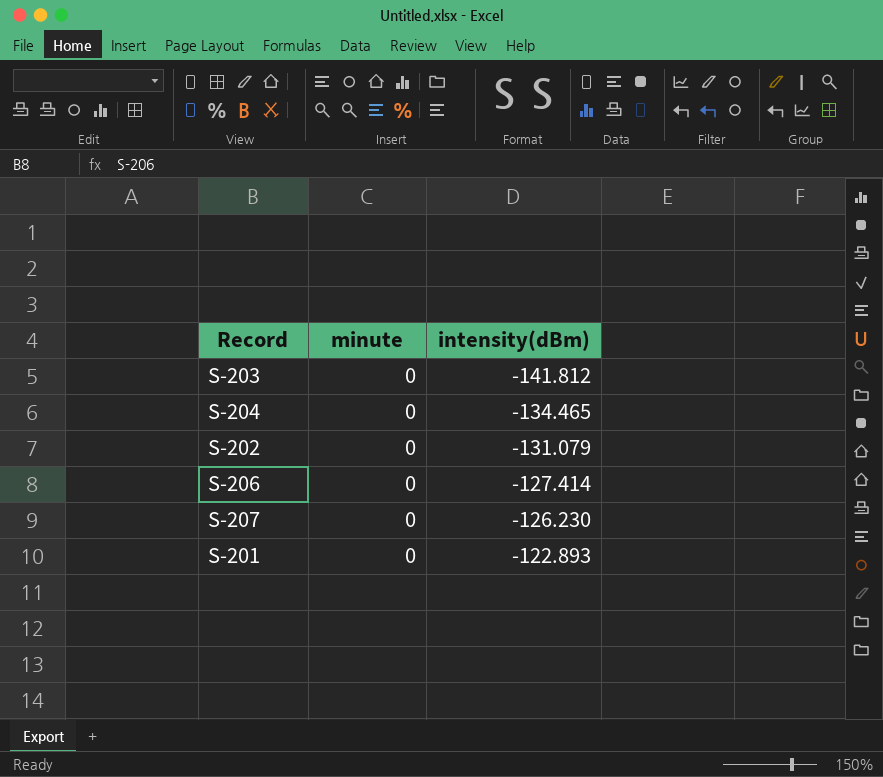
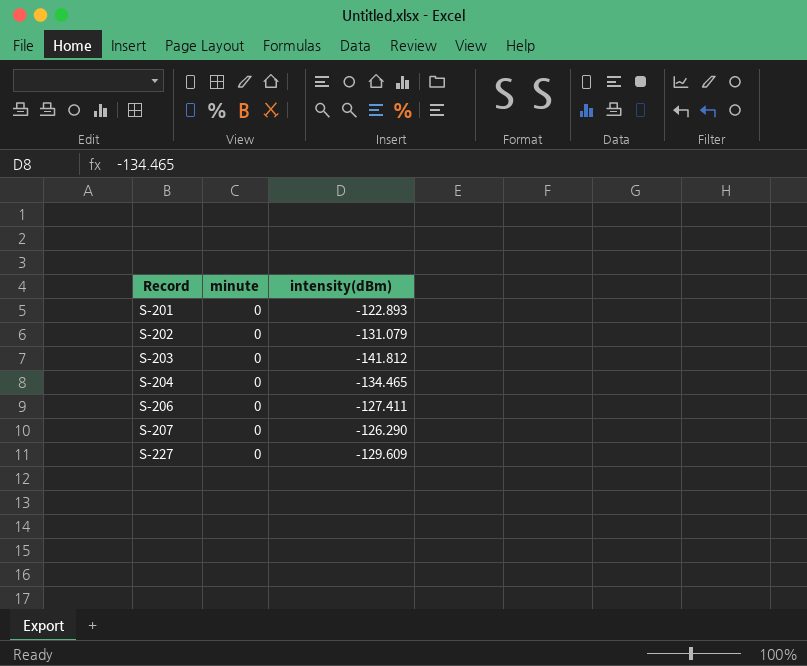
row order: intensity(dBm) ascending -> Record ascending
S-206 | intensity(dBm): -127.414 -> -127.411
S-207 | intensity(dBm): -126.230 -> -126.290
row S-227: none -> 0 | -129.609

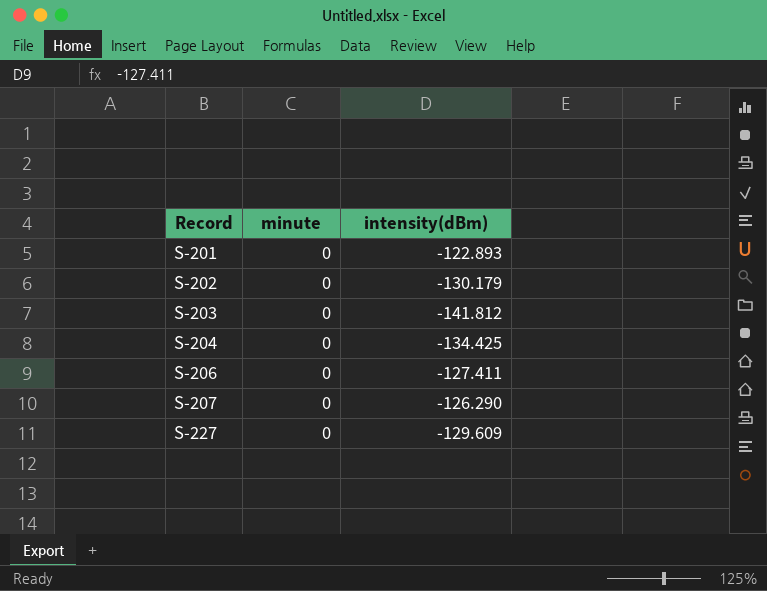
S-202 | intensity(dBm): -131.079 -> -130.179
S-204 | intensity(dBm): -134.465 -> -134.425

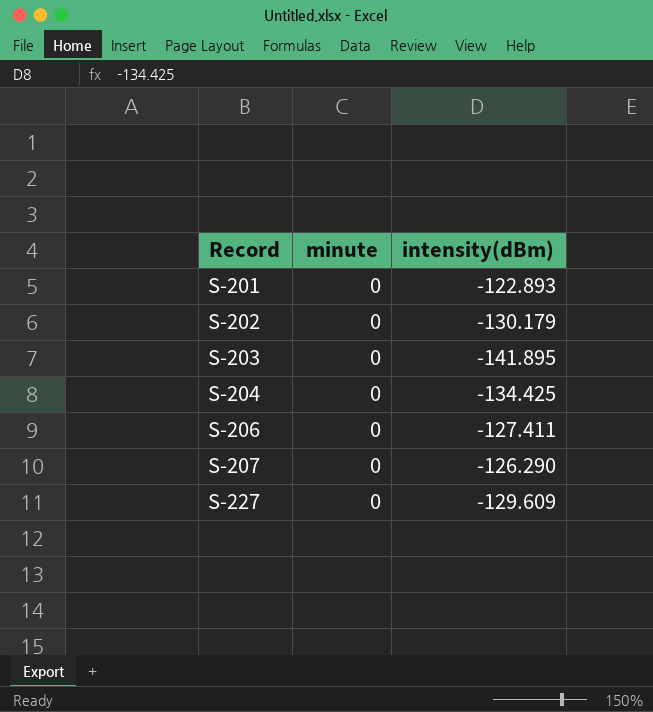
S-203 | intensity(dBm): -141.812 -> -141.895

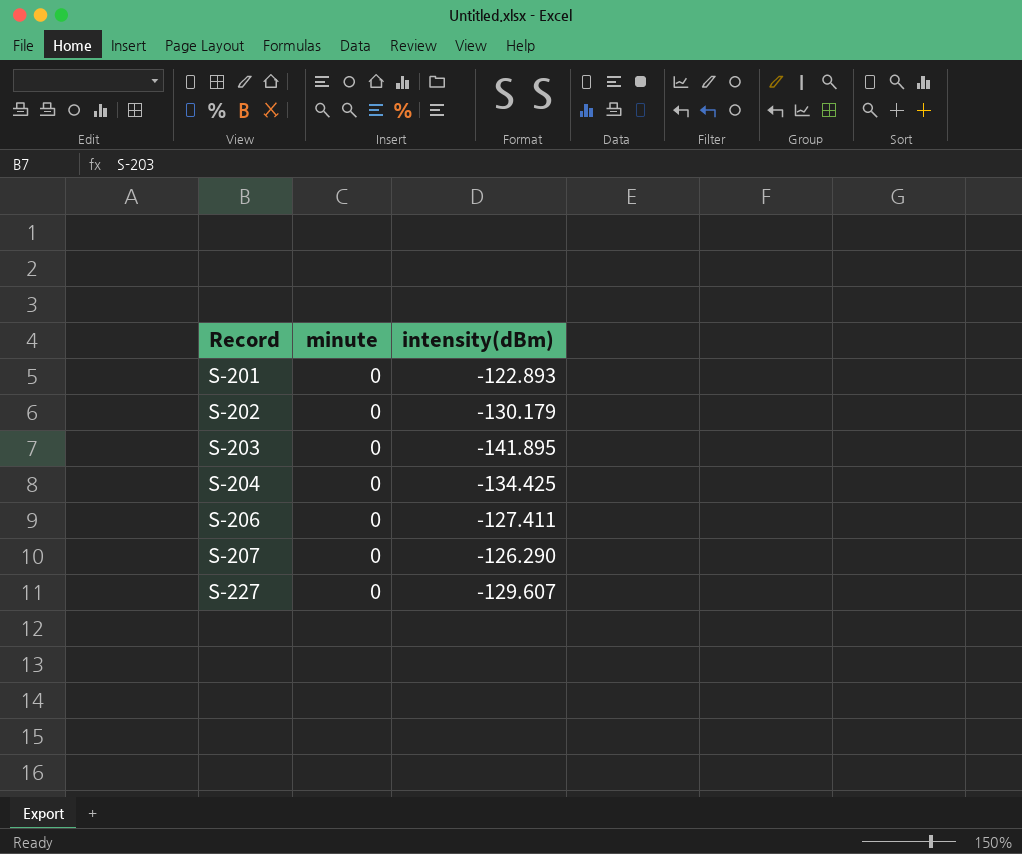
S-227 | intensity(dBm): -129.609 -> -129.607

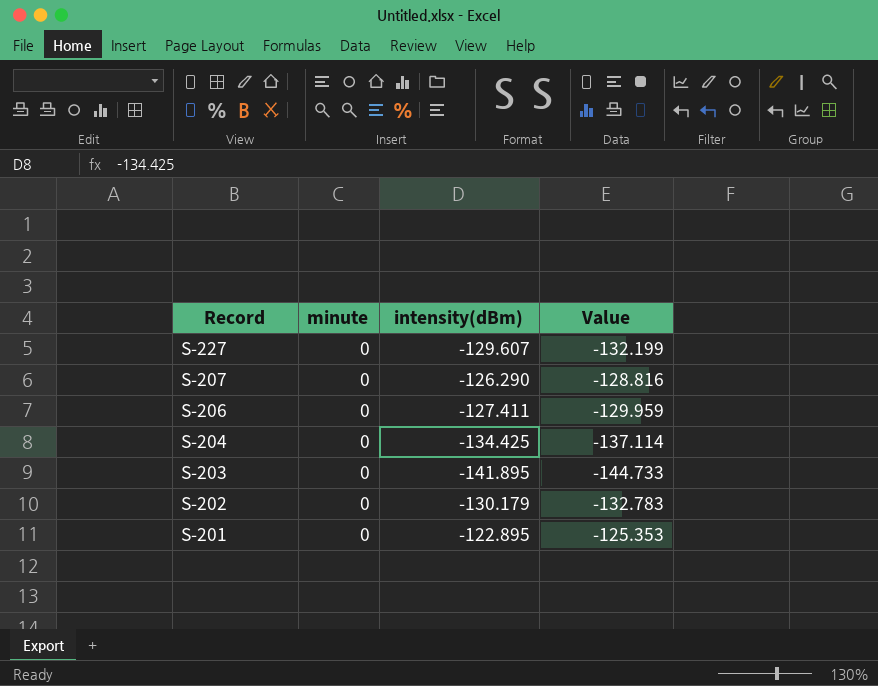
row order: Record ascending -> Record descending
column Value | formula: none -> [intensity(dBm)] * 1.02
S-201 | intensity(dBm): -122.893 -> -122.895

